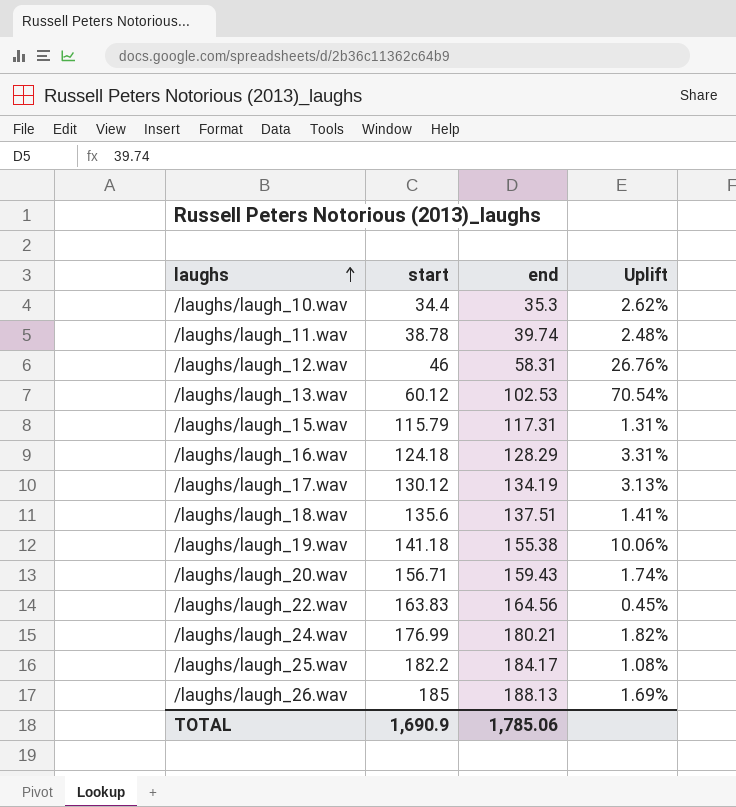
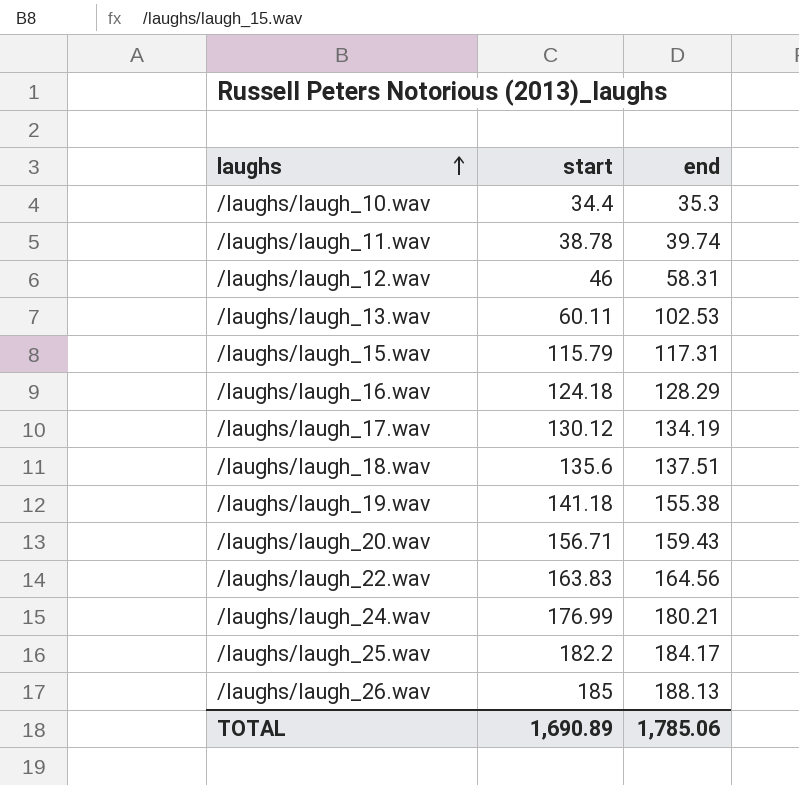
column Uplift | formula: ([end] - [start]) / [start] -> none
/laughs/laugh_13.wav | start: 60.12 -> 60.11
TOTAL | start: 1,690.9 -> 1,690.89

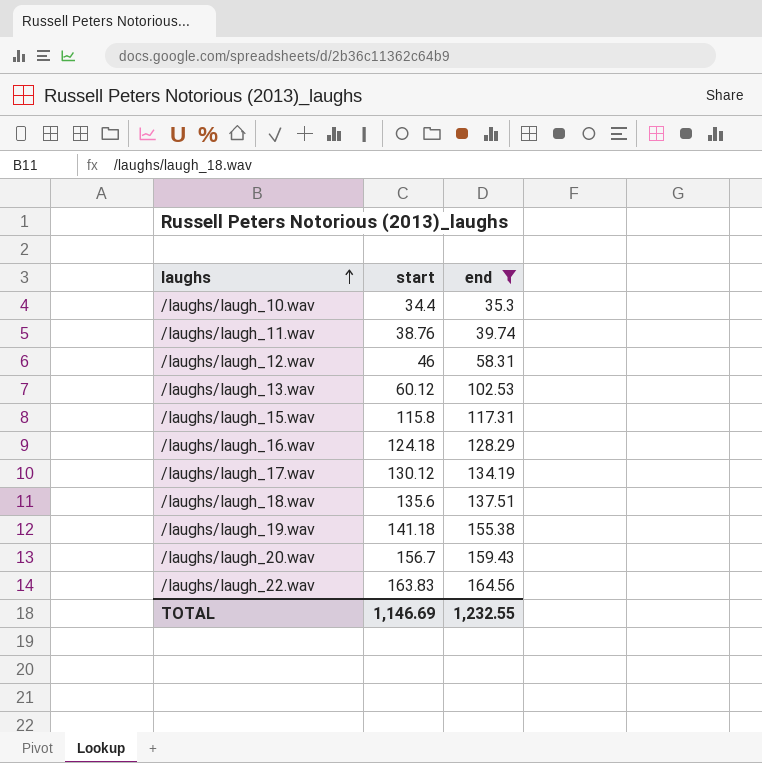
filter: none -> end <= 164.56
/laughs/laugh_11.wav | start: 38.78 -> 38.76
/laughs/laugh_13.wav | start: 60.11 -> 60.12
/laughs/laugh_15.wav | start: 115.79 -> 115.8
/laughs/laugh_20.wav | start: 156.71 -> 156.7
TOTAL | start: 1,690.89 -> 1,146.69
TOTAL | end: 1,785.06 -> 1,232.55

